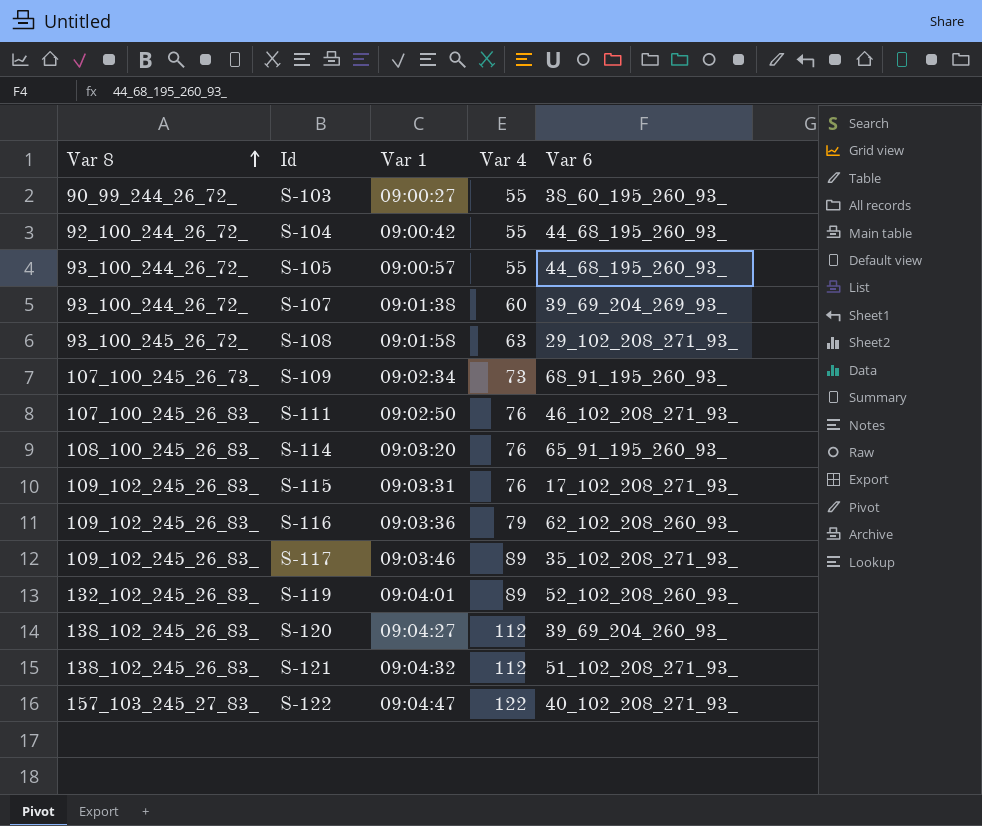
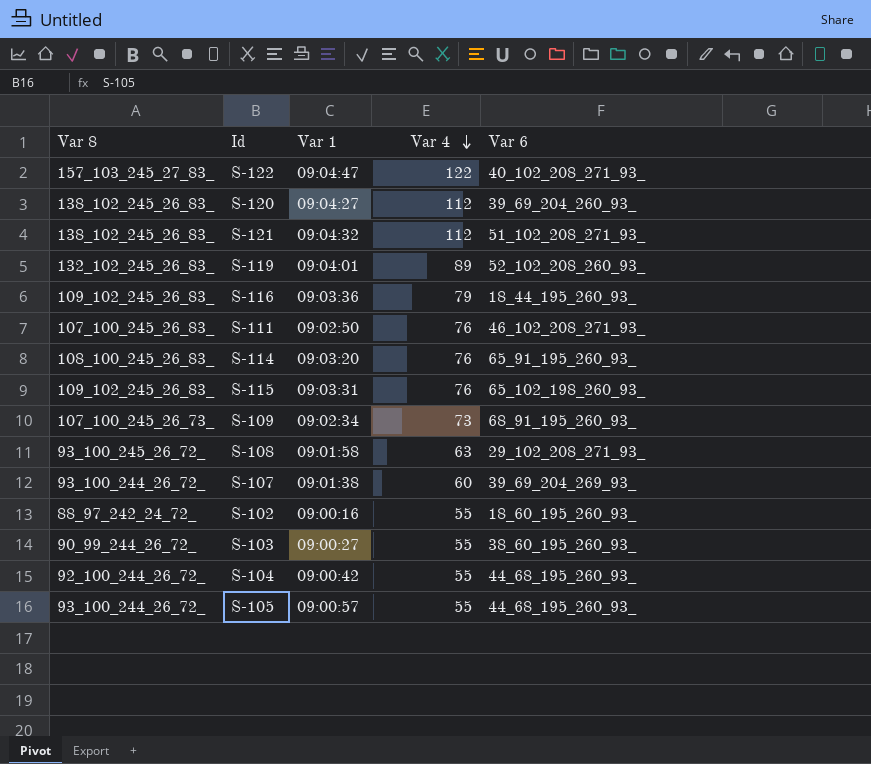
row order: Var 8 ascending -> Var 4 descending
row S-117: 109_102_245_26_83_ | 09:03:46 | 89 | 35_102_208_271_93_ -> none
S-116 | Var 6: 62_102_208_260_93_ -> 18_44_195_260_93_
S-115 | Var 6: 17_102_208_271_93_ -> 65_102_198_260_93_
row S-102: none -> 88_97_242_24_72_ | 09:00:16 | 55 | 18_60_195_260_93_

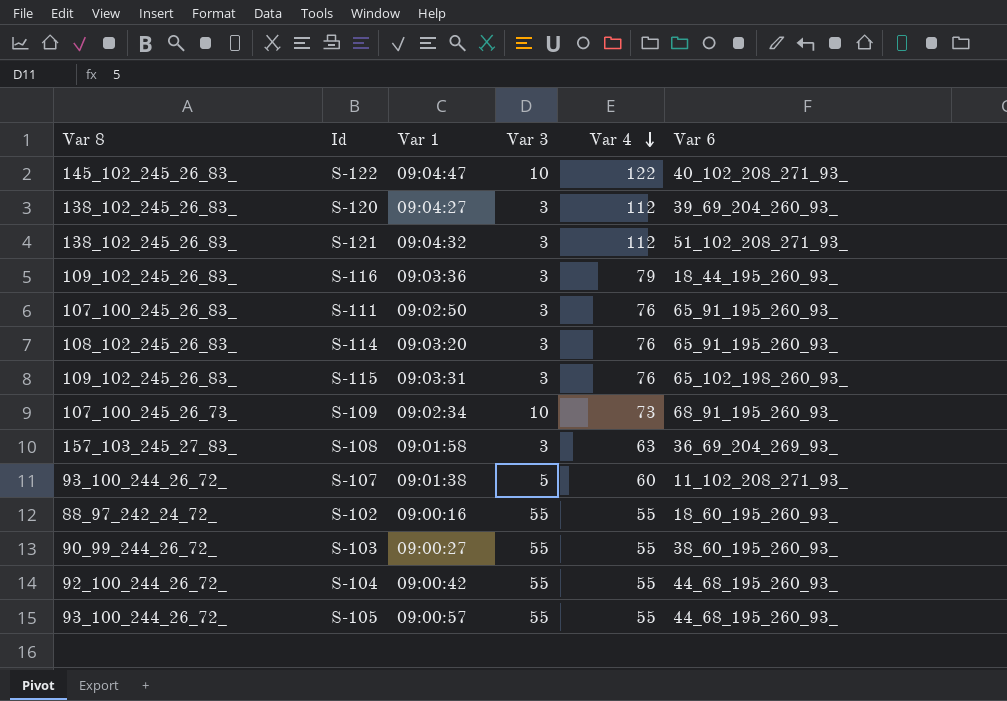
column Var 3 | position: none -> 4
row S-119: 132_102_245_26_83_ | 09:04:01 | 89 | 52_102_208_260_93_ -> none
S-122 | Var 8: 157_103_245_27_83_ -> 145_102_245_26_83_
S-111 | Var 6: 46_102_208_271_93_ -> 65_91_195_260_93_
S-114 | Var 8: 108_100_245_26_83_ -> 108_102_245_26_83_
S-108 | Var 8: 93_100_245_26_72_ -> 157_103_245_27_83_
S-108 | Var 6: 29_102_208_271_93_ -> 36_69_204_269_93_
S-107 | Var 6: 39_69_204_269_93_ -> 11_102_208_271_93_

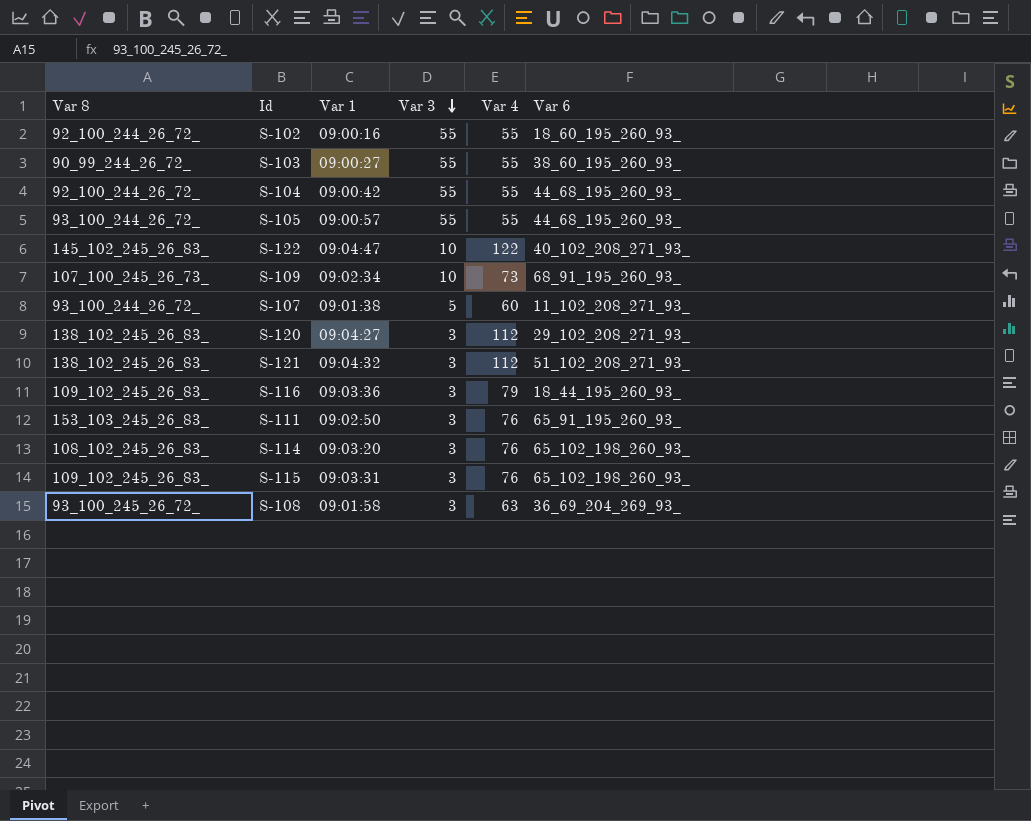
row order: Var 4 descending -> Var 3 descending
S-102 | Var 8: 88_97_242_24_72_ -> 92_100_244_26_72_
S-120 | Var 6: 39_69_204_260_93_ -> 29_102_208_271_93_
S-111 | Var 8: 107_100_245_26_83_ -> 153_103_245_26_83_
S-114 | Var 6: 65_91_195_260_93_ -> 65_102_198_260_93_
S-108 | Var 8: 157_103_245_27_83_ -> 93_100_245_26_72_

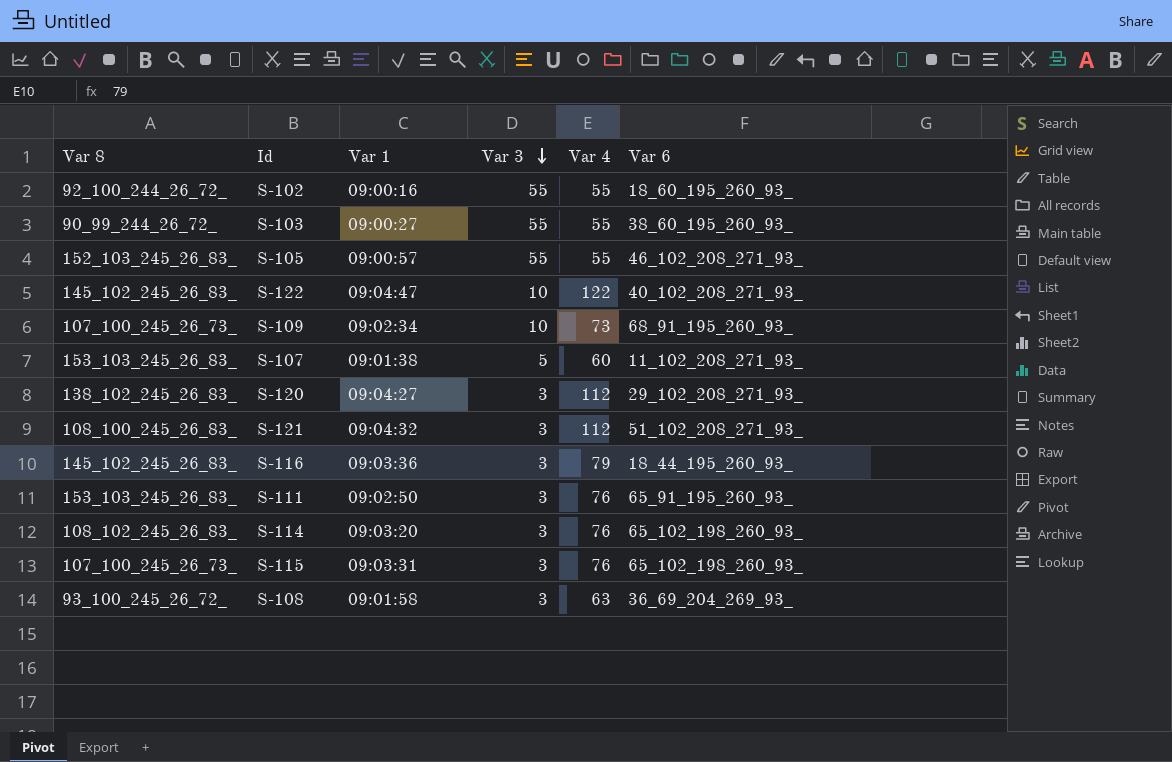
row S-104: 92_100_244_26_72_ | 09:00:42 | 55 | 55 | 44_68_195_260_93_ -> none
S-105 | Var 8: 93_100_244_26_72_ -> 152_103_245_26_83_
S-105 | Var 6: 44_68_195_260_93_ -> 46_102_208_271_93_
S-107 | Var 8: 93_100_244_26_72_ -> 153_103_245_26_83_
S-121 | Var 8: 138_102_245_26_83_ -> 108_100_245_26_83_
S-116 | Var 8: 109_102_245_26_83_ -> 145_102_245_26_83_
S-115 | Var 8: 109_102_245_26_83_ -> 107_100_245_26_73_

